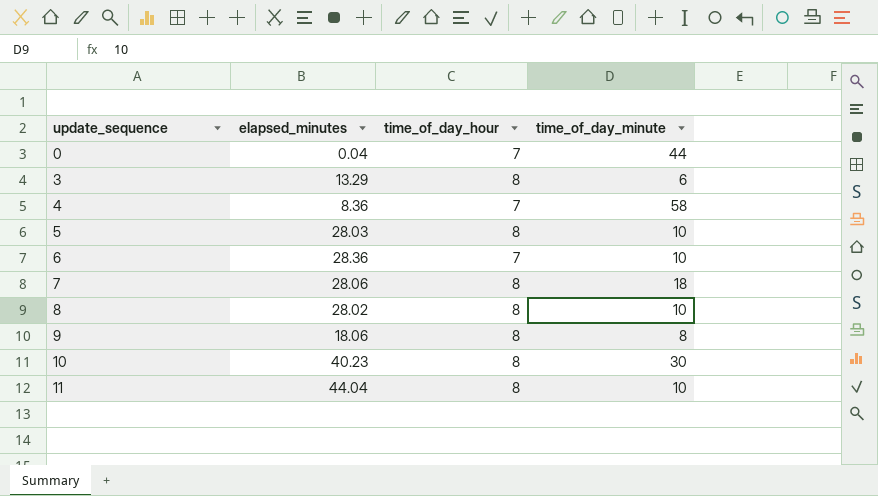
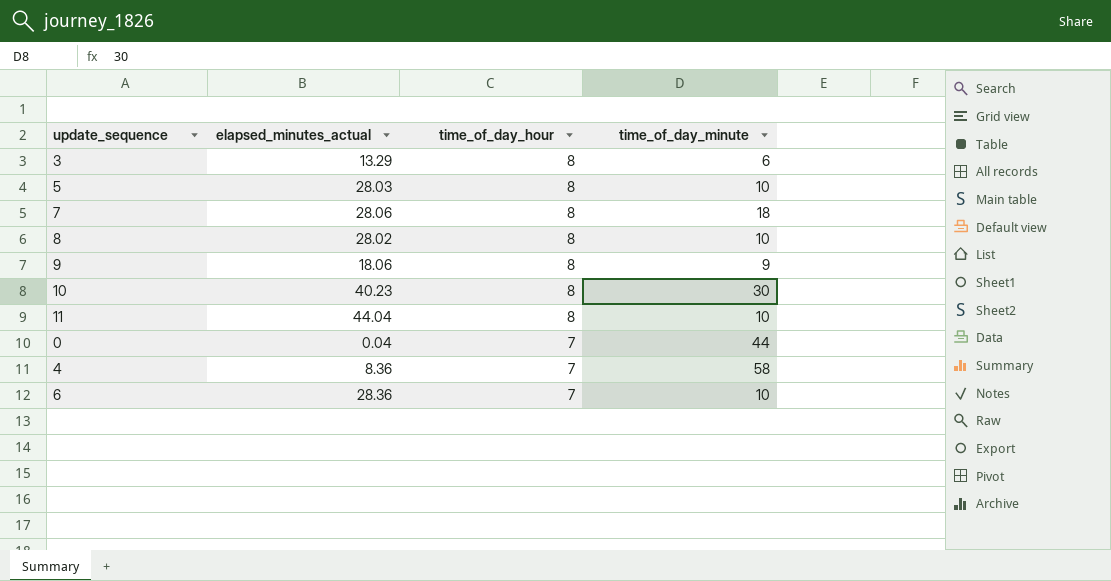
row order: update_sequence ascending -> time_of_day_hour descending
column name: elapsed_minutes -> elapsed_minutes_actual
9 | time_of_day_minute: 8 -> 9

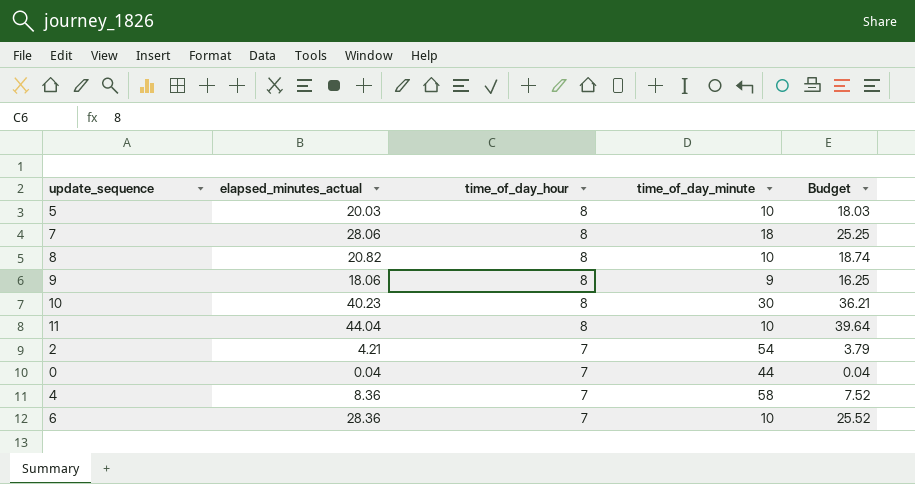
column Budget | formula: none -> [elapsed_minutes_actual] * 0.9
row 3: 13.29 | 8 | 6 -> none
5 | elapsed_minutes_actual: 28.03 -> 20.03
8 | elapsed_minutes_actual: 28.02 -> 20.82
row 2: none -> 4.21 | 7 | 54 | 3.79

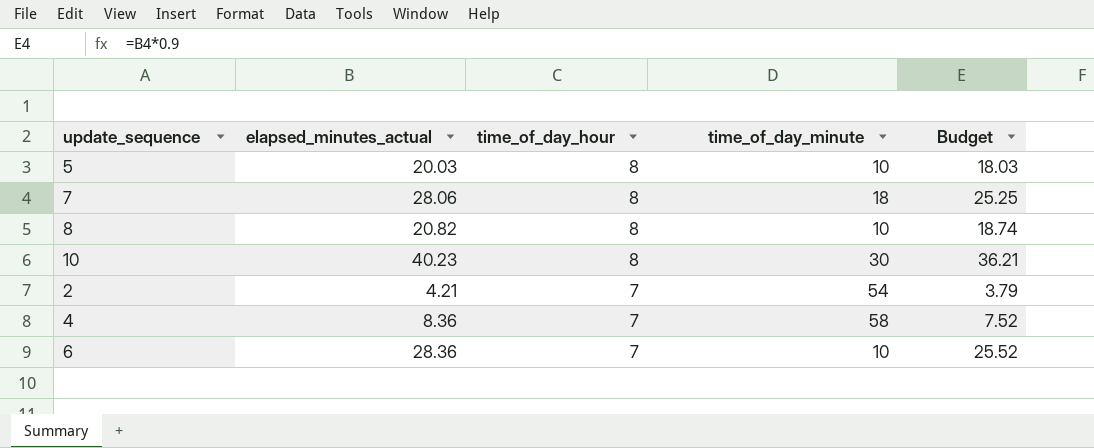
row 9: 18.06 | 8 | 9 | 16.25 -> none
row 11: 44.04 | 8 | 10 | 39.64 -> none
row 0: 0.04 | 7 | 44 | 0.04 -> none

